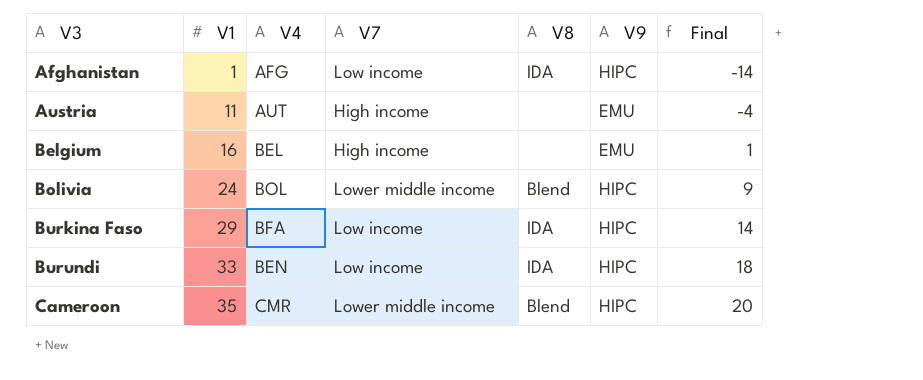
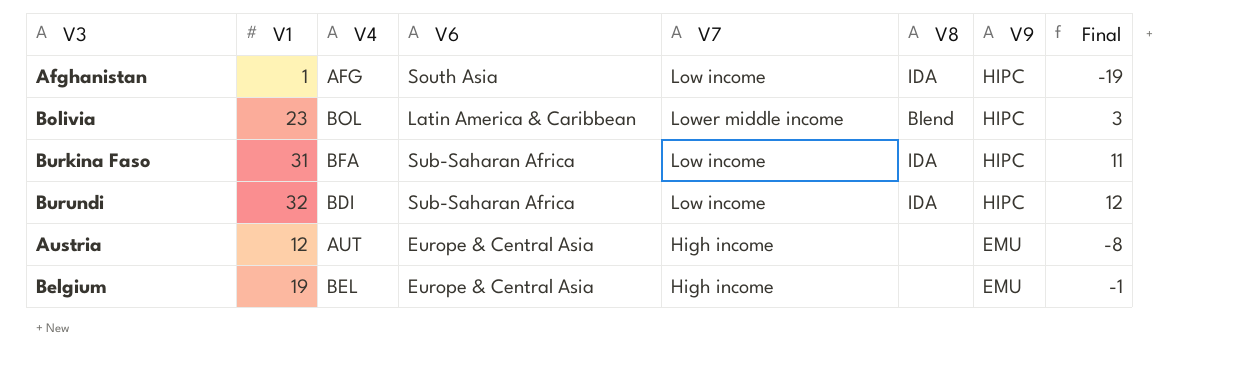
row order: V3 ascending -> V9 descending
column V6 | position: none -> 4
column Final | formula: [V1] - 15 -> [V1] - 20
row Cameroon: 35 | CMR | Lower middle income | Blend | HIPC | 20 -> none
Bolivia | V1: 24 -> 23
Burkina Faso | V1: 29 -> 31
Burundi | V1: 33 -> 32
Burundi | V4: BEN -> BDI
Austria | V1: 11 -> 12
Belgium | V1: 16 -> 19

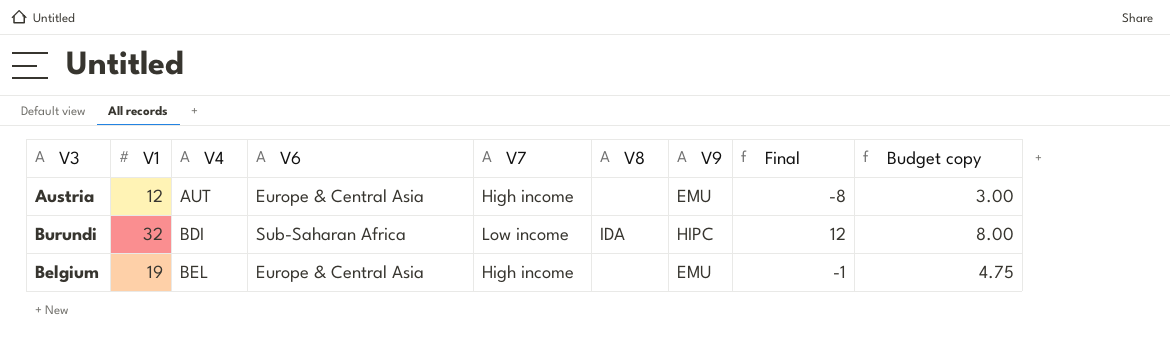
row order: V9 descending -> V4 ascending
column Budget copy | formula: none -> [V1] * 0.25
row Afghanistan: 1 | AFG | South Asia | Low income | IDA | HIPC | -19 -> none
row Bolivia: 23 | BOL | Latin America & Caribbean | Lower middle income | Blend | HIPC | 3 -> none
row Burkina Faso: 31 | BFA | Sub-Saharan Africa | Low income | IDA | HIPC | 11 -> none

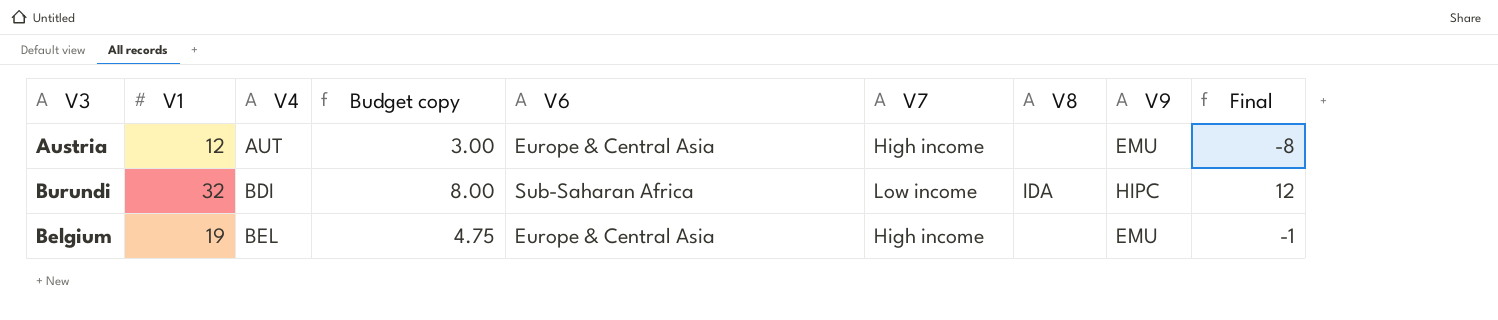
column Budget copy | position: 9 -> 4

